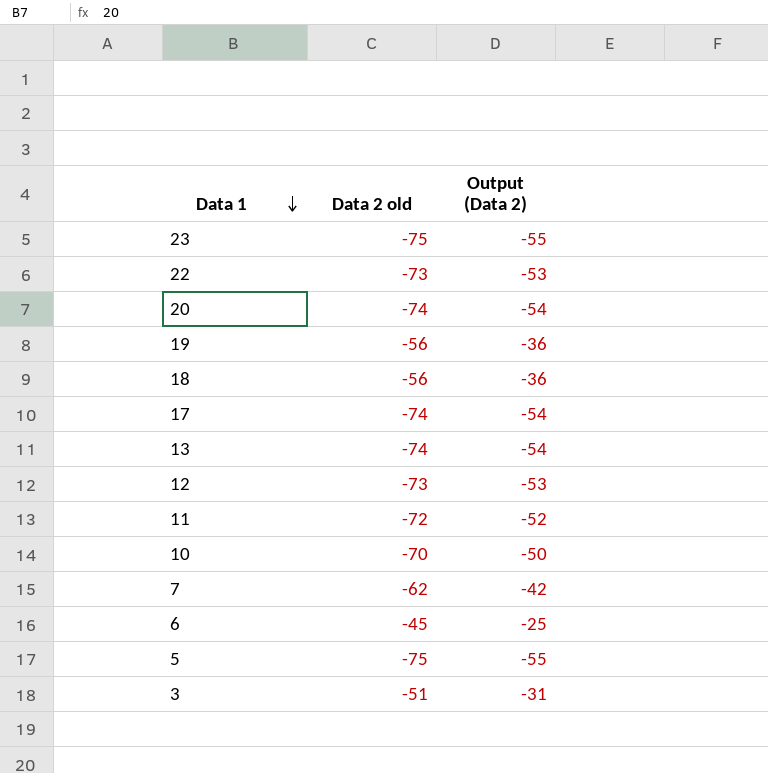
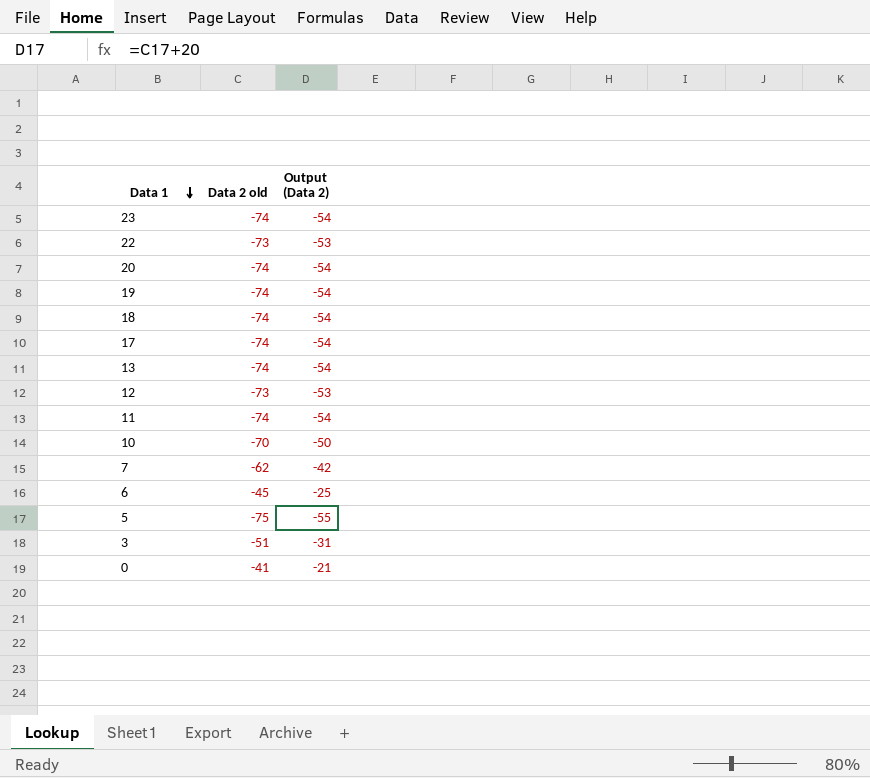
23 | Data 2 old: -75 -> -74
23 | Output (Data 2): -55 -> -54
19 | Data 2 old: -56 -> -74
19 | Output (Data 2): -36 -> -54
18 | Data 2 old: -56 -> -74
18 | Output (Data 2): -36 -> -54
11 | Data 2 old: -72 -> -74
11 | Output (Data 2): -52 -> -54
row 0: none -> -41 | -21

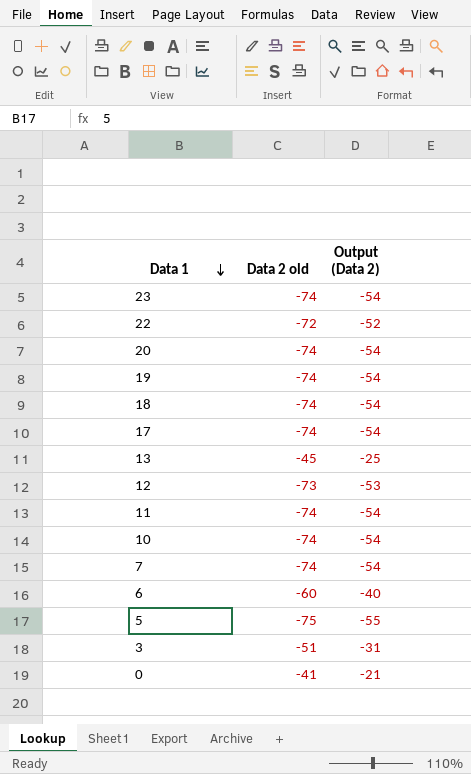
22 | Data 2 old: -73 -> -72
22 | Output (Data 2): -53 -> -52
13 | Data 2 old: -74 -> -45
13 | Output (Data 2): -54 -> -25
10 | Data 2 old: -70 -> -74
10 | Output (Data 2): -50 -> -54
7 | Data 2 old: -62 -> -74
7 | Output (Data 2): -42 -> -54
6 | Data 2 old: -45 -> -60
6 | Output (Data 2): -25 -> -40

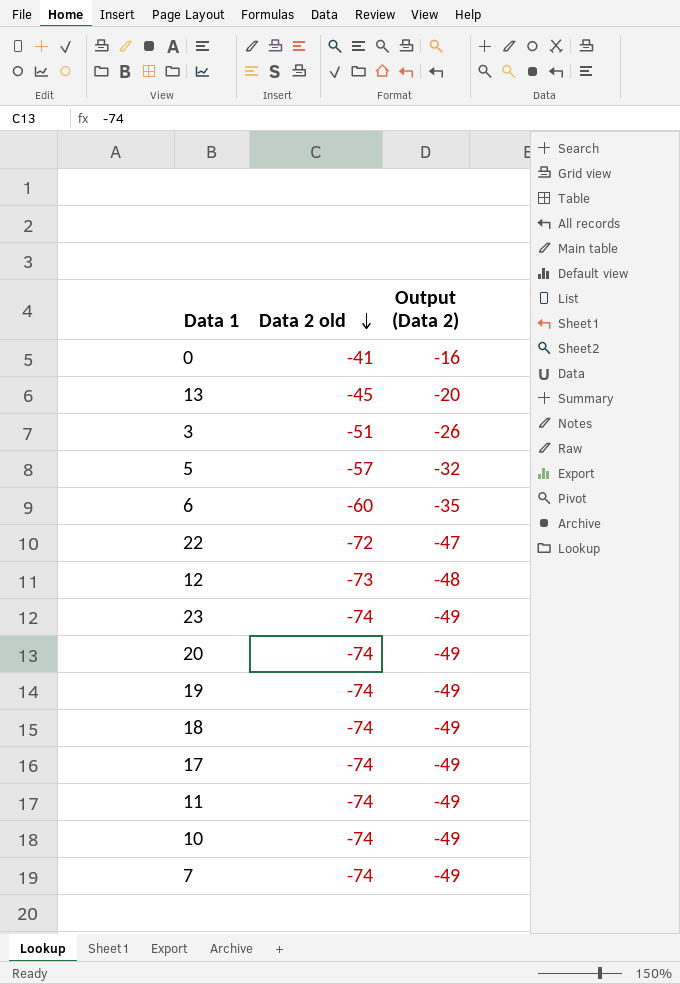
row order: Data 1 descending -> Data 2 old descending
column Output (Data 2) | formula: [Data 2 old] + 20 -> [Data 2 old] + 25
5 | Data 2 old: -75 -> -57

